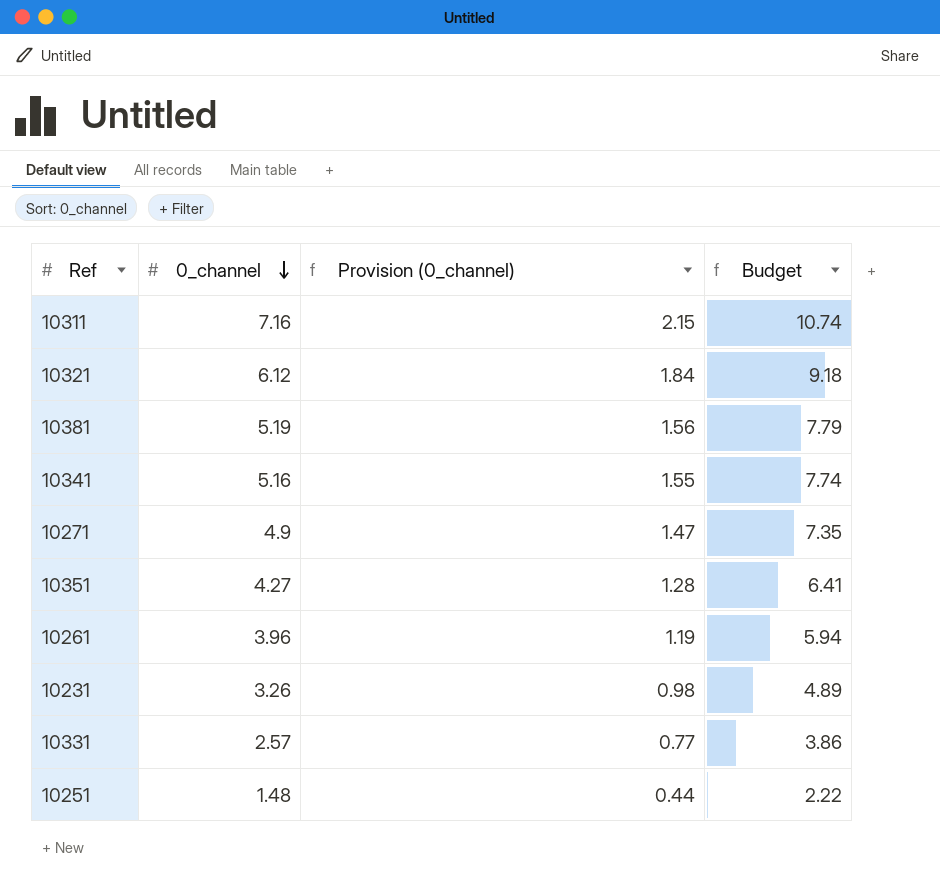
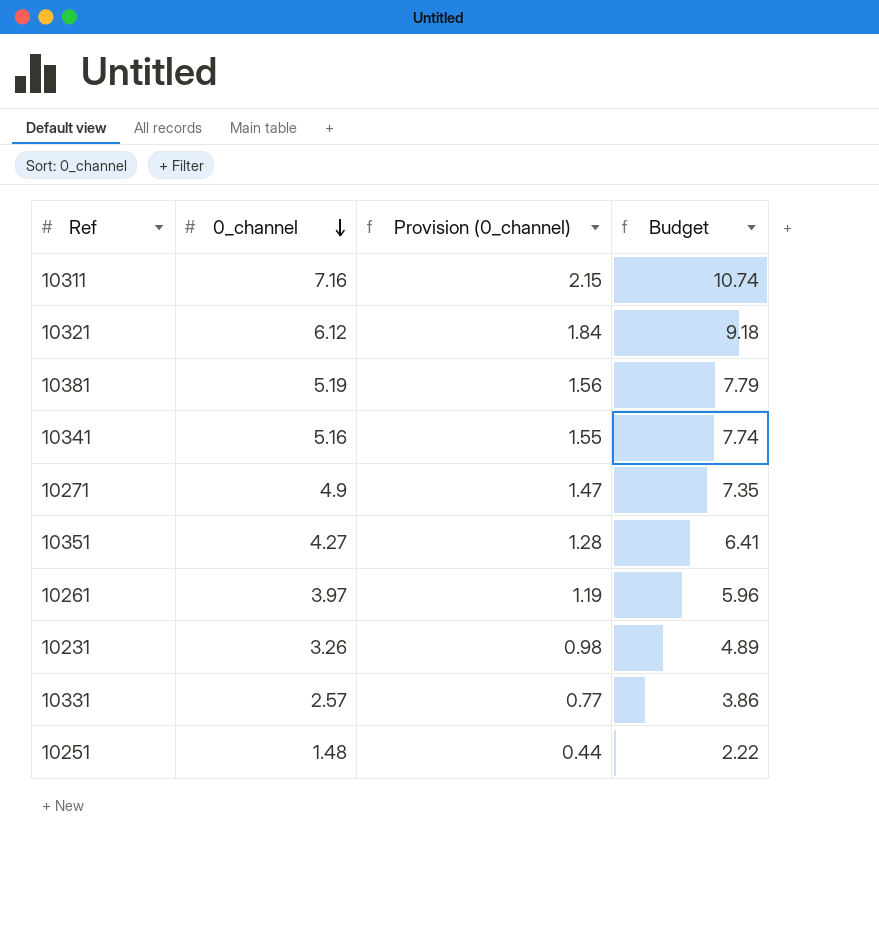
10261 | 0_channel: 3.96 -> 3.97
10261 | Budget: 5.94 -> 5.96

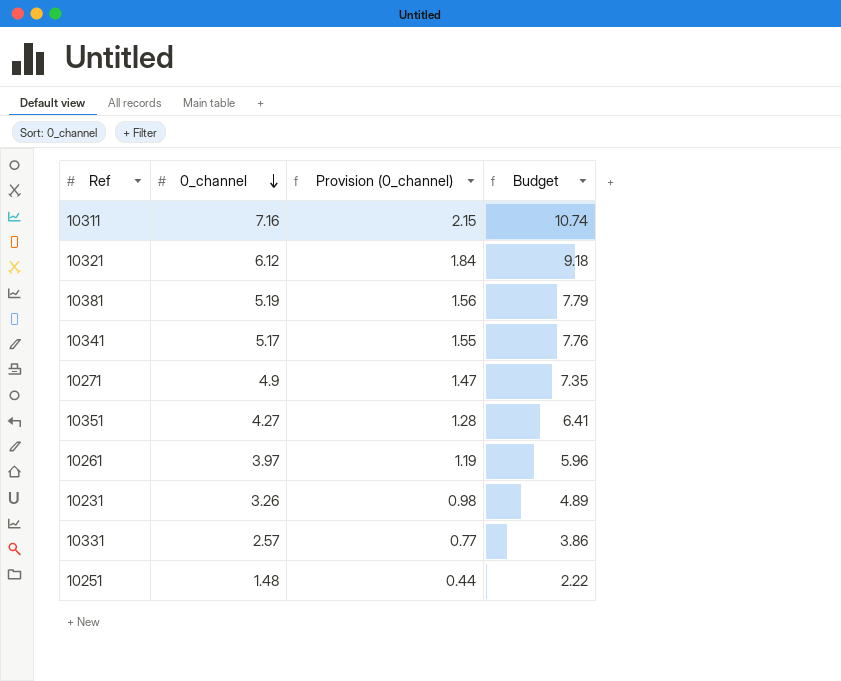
10341 | 0_channel: 5.16 -> 5.17
10341 | Budget: 7.74 -> 7.76

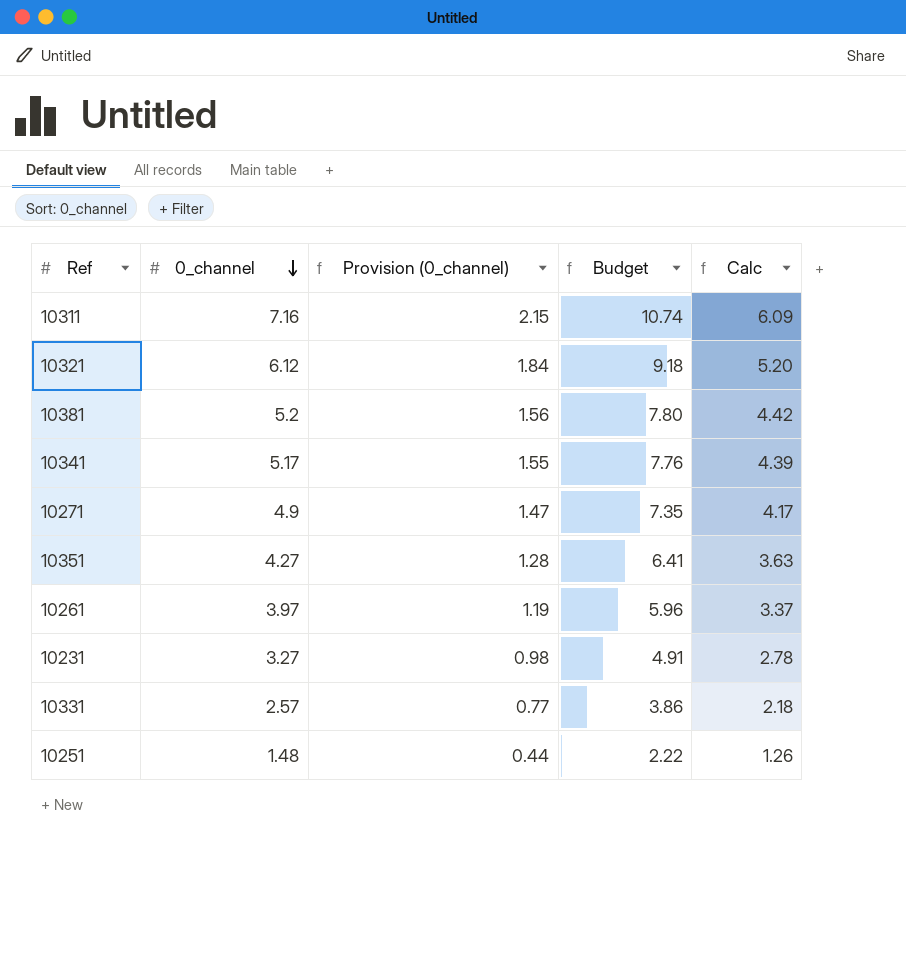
column Calc | formula: none -> [0_channel] * 0.85
10381 | 0_channel: 5.19 -> 5.2
10381 | Budget: 7.79 -> 7.80
10231 | 0_channel: 3.26 -> 3.27
10231 | Budget: 4.89 -> 4.91

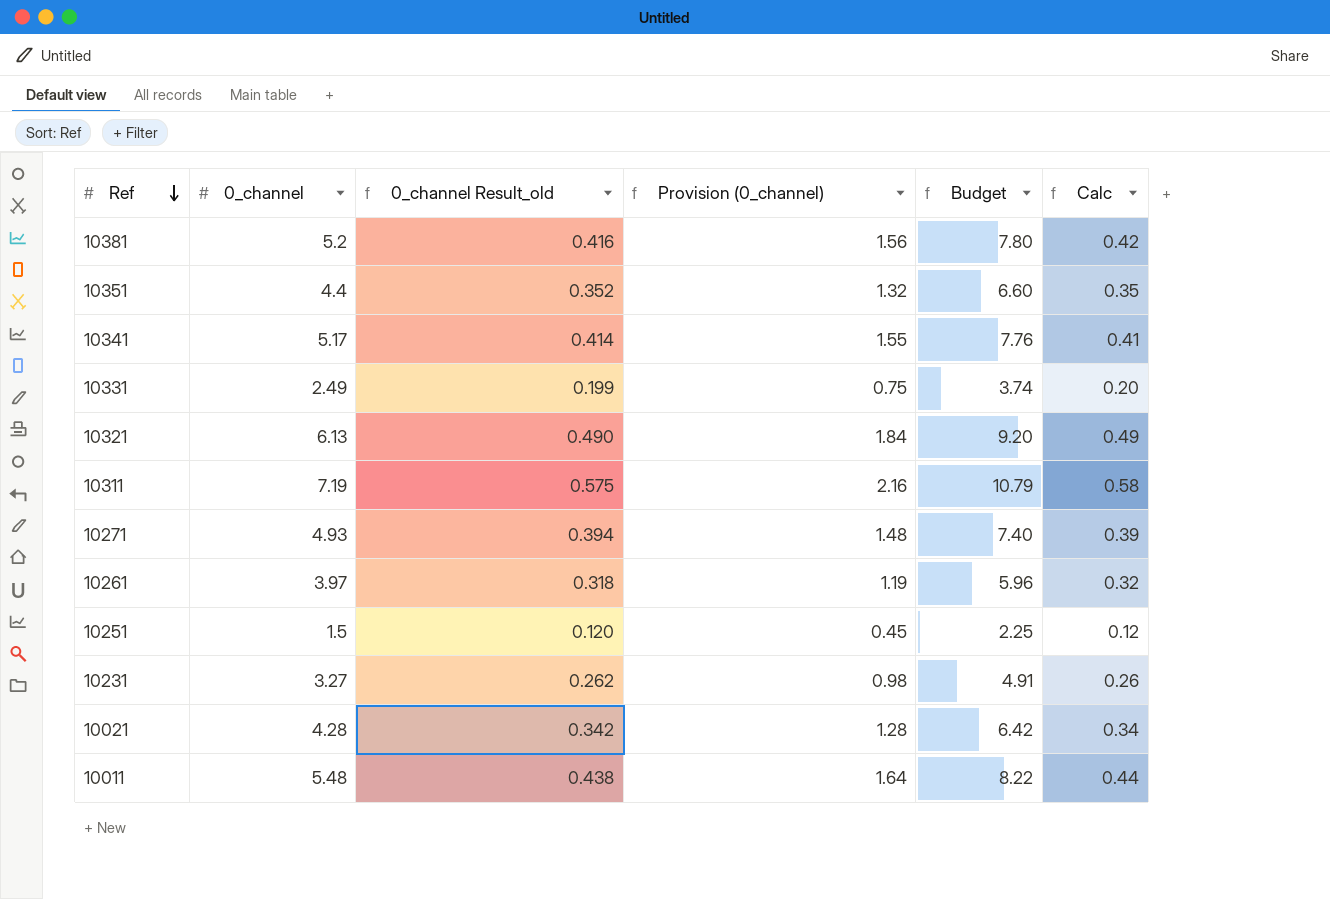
row order: 0_channel descending -> Ref descending
column 0_channel Result_old | formula: none -> [0_channel] * 0.08
column Calc | formula: [0_channel] * 0.85 -> [0_channel] * 0.08
10351 | 0_channel: 4.27 -> 4.4
10351 | Provision (0_channel): 1.28 -> 1.32
10351 | Budget: 6.41 -> 6.60
10331 | 0_channel: 2.57 -> 2.49
10331 | Provision (0_channel): 0.77 -> 0.75
10331 | Budget: 3.86 -> 3.74
10321 | 0_channel: 6.12 -> 6.13
10321 | Budget: 9.18 -> 9.20
10311 | 0_channel: 7.16 -> 7.19
10311 | Provision (0_channel): 2.15 -> 2.16
10311 | Budget: 10.74 -> 10.79
10271 | 0_channel: 4.9 -> 4.93
10271 | Provision (0_channel): 1.47 -> 1.48
10271 | Budget: 7.35 -> 7.40
10251 | 0_channel: 1.48 -> 1.5
10251 | Provision (0_channel): 0.44 -> 0.45
10251 | Budget: 2.22 -> 2.25
row 10021: none -> 4.28 | 0.342 | 1.28 | 6.42 | 0.34
row 10011: none -> 5.48 | 0.438 | 1.64 | 8.22 | 0.44

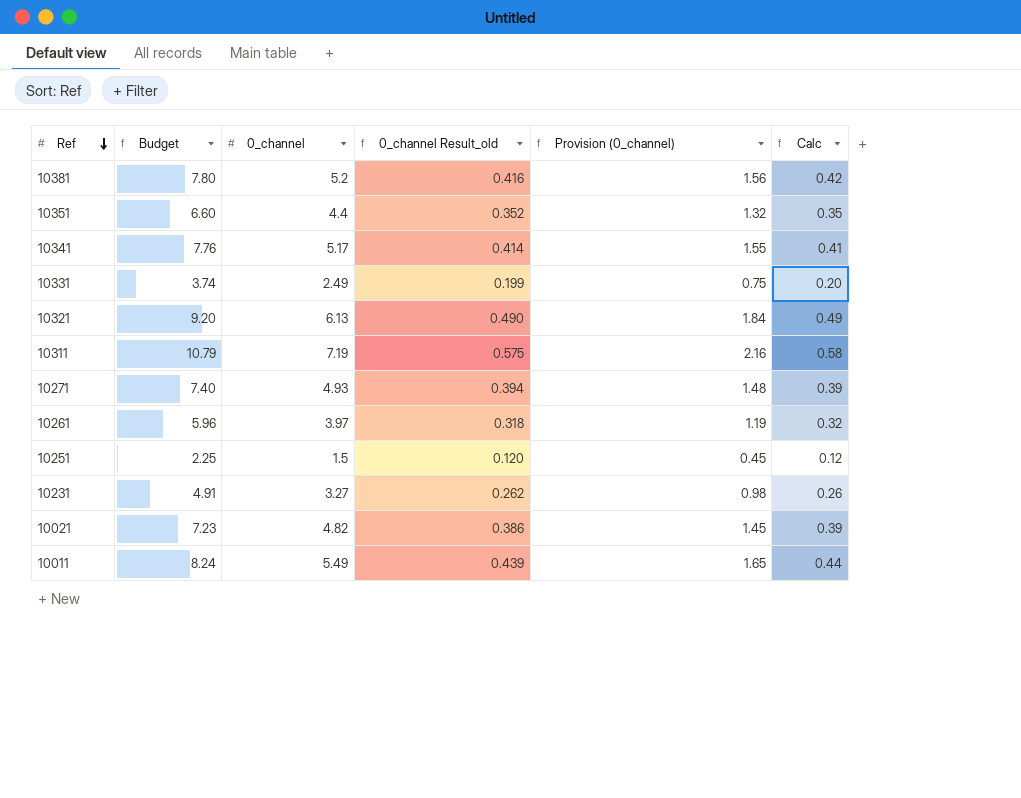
column Budget | position: 5 -> 2
10021 | Budget: 6.42 -> 7.23
10021 | 0_channel: 4.28 -> 4.82
10021 | 0_channel Result_old: 0.342 -> 0.386
10021 | Provision (0_channel): 1.28 -> 1.45
10021 | Calc: 0.34 -> 0.39
10011 | Budget: 8.22 -> 8.24
10011 | 0_channel: 5.48 -> 5.49
10011 | 0_channel Result_old: 0.438 -> 0.439
10011 | Provision (0_channel): 1.64 -> 1.65

